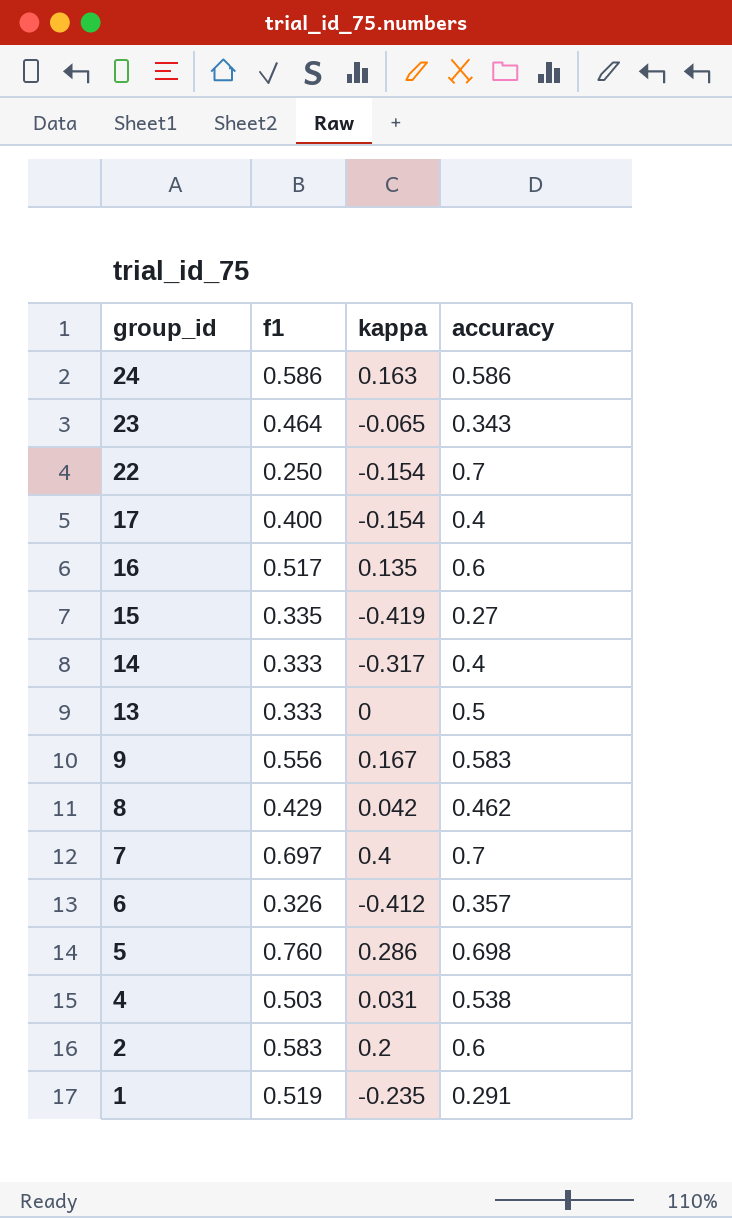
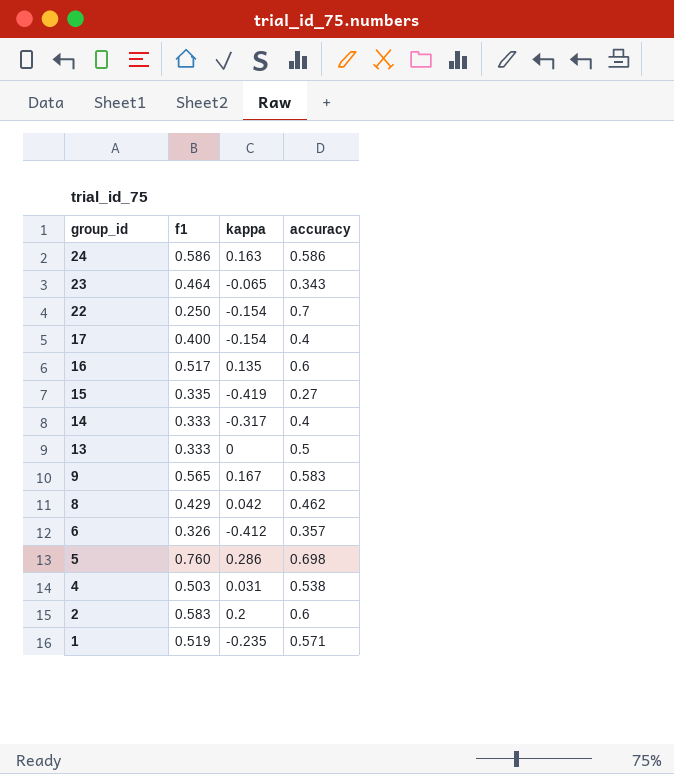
row 7: 0.697 | 0.4 | 0.7 -> none
9 | f1: 0.556 -> 0.565
1 | accuracy: 0.291 -> 0.571

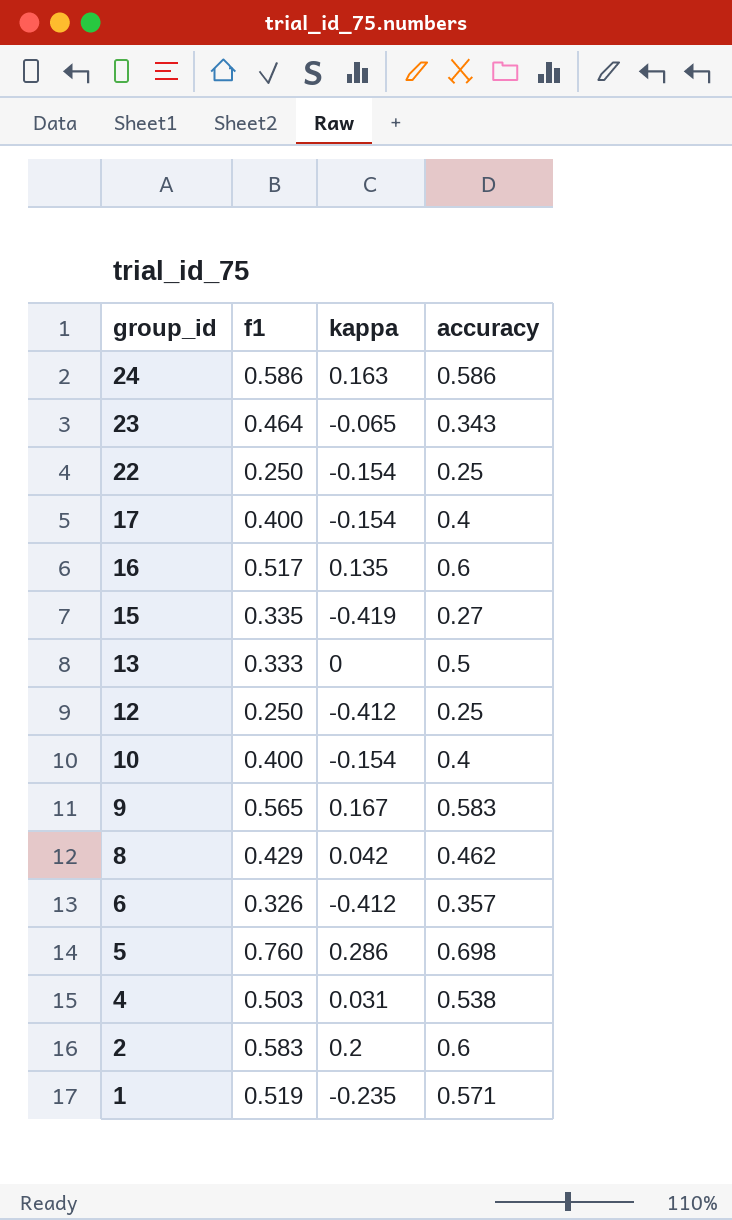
row 14: 0.333 | -0.317 | 0.4 -> none
22 | accuracy: 0.7 -> 0.25
row 12: none -> 0.250 | -0.412 | 0.25
row 10: none -> 0.400 | -0.154 | 0.4

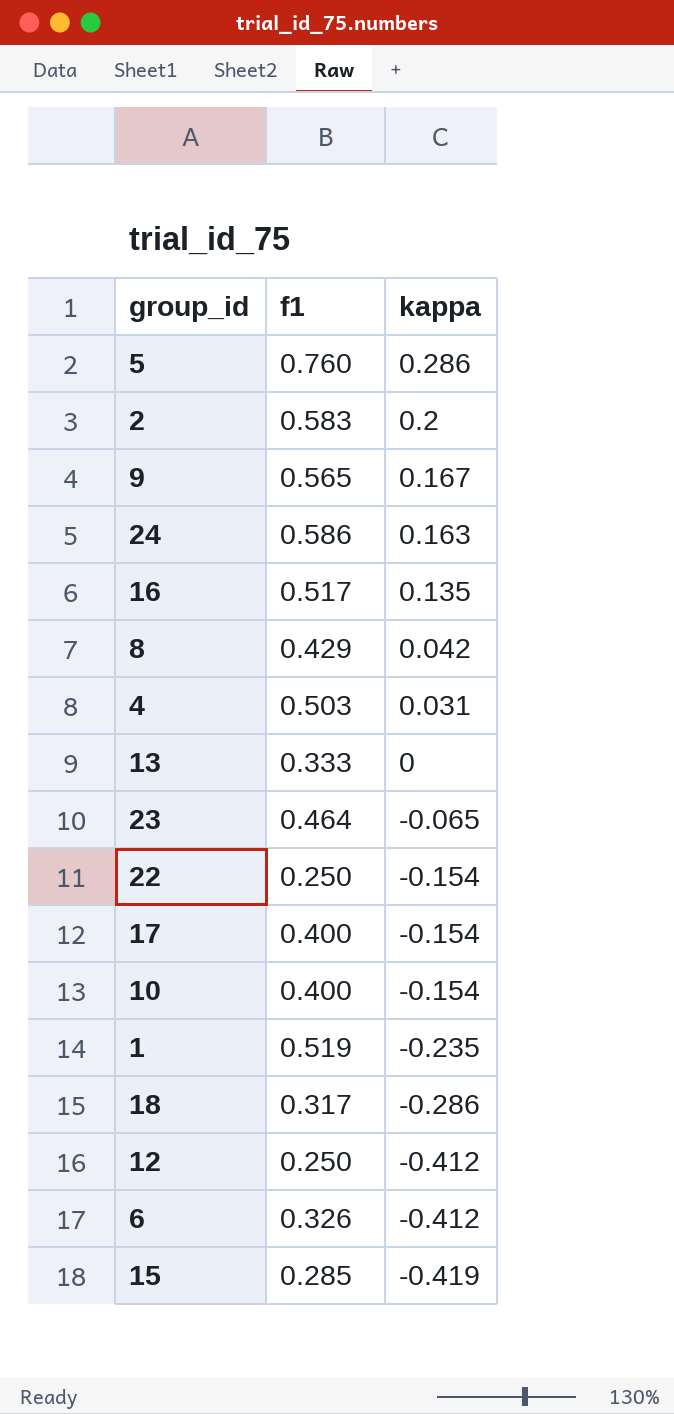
row order: group_id descending -> kappa descending
column accuracy | position: 4 -> none
row 18: none -> 0.317 | -0.286
15 | f1: 0.335 -> 0.285

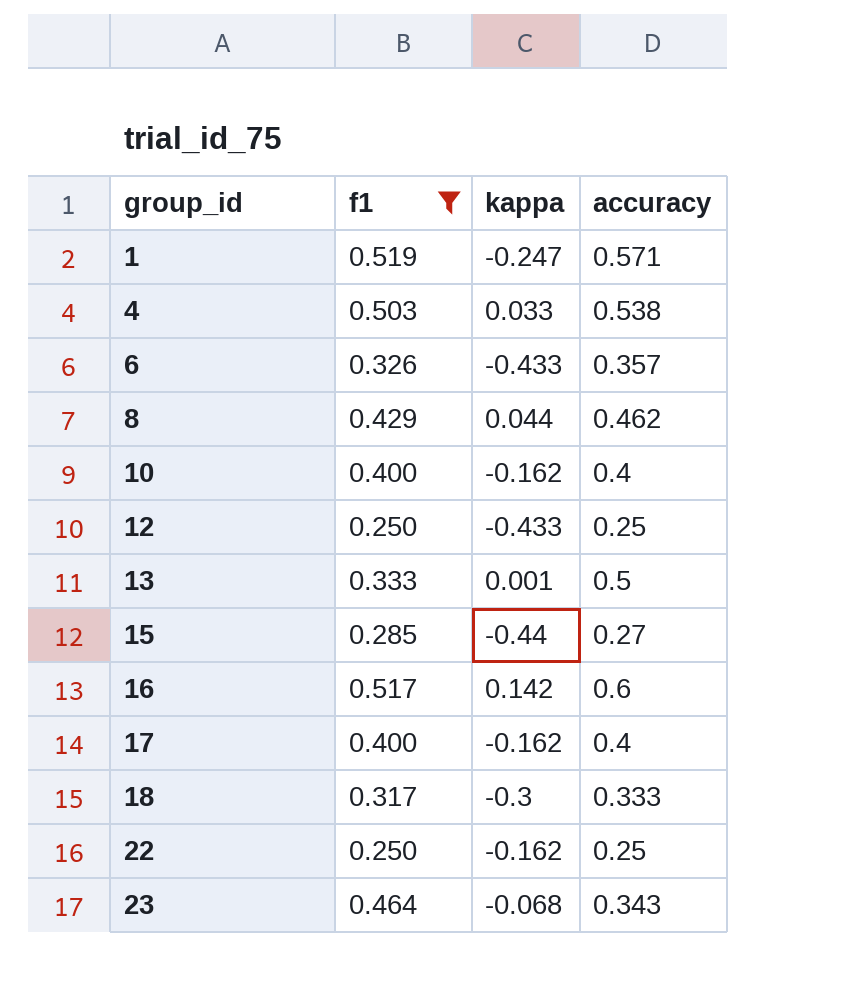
filter: none -> f1 <= 0.519
row order: kappa descending -> group_id ascending
column accuracy | position: none -> 4
1 | kappa: -0.235 -> -0.247
4 | kappa: 0.031 -> 0.033
6 | kappa: -0.412 -> -0.433
8 | kappa: 0.042 -> 0.044
10 | kappa: -0.154 -> -0.162
12 | kappa: -0.412 -> -0.433
13 | kappa: 0 -> 0.001
15 | kappa: -0.419 -> -0.44
16 | kappa: 0.135 -> 0.142
17 | kappa: -0.154 -> -0.162
18 | kappa: -0.286 -> -0.3
22 | kappa: -0.154 -> -0.162
23 | kappa: -0.065 -> -0.068

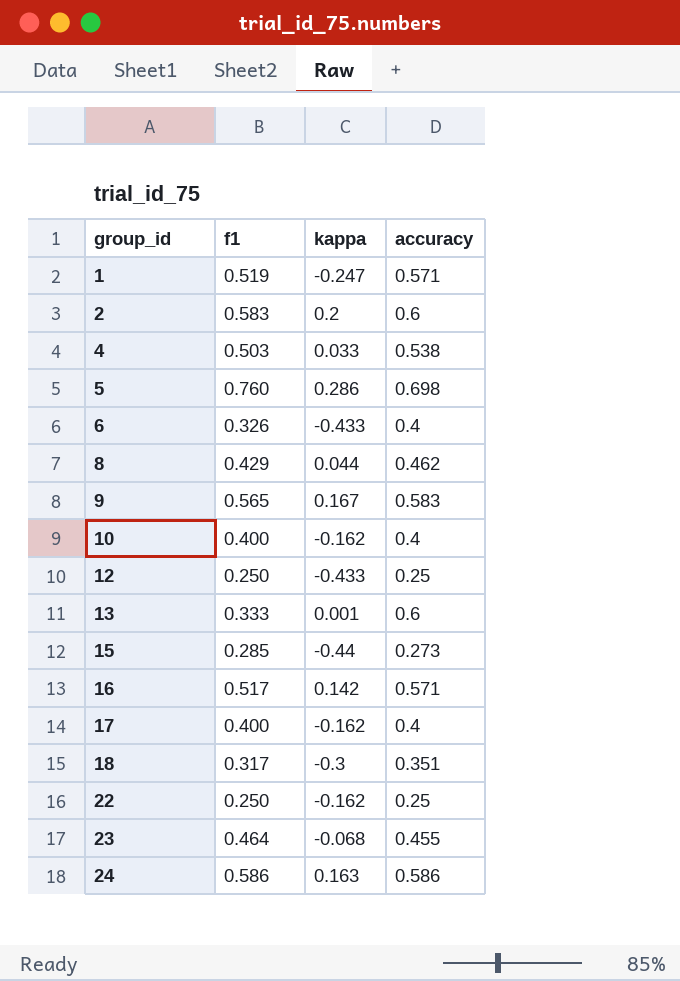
filter: f1 <= 0.519 -> none
6 | accuracy: 0.357 -> 0.4
13 | accuracy: 0.5 -> 0.6
15 | accuracy: 0.27 -> 0.273
16 | accuracy: 0.6 -> 0.571
18 | accuracy: 0.333 -> 0.351
23 | accuracy: 0.343 -> 0.455

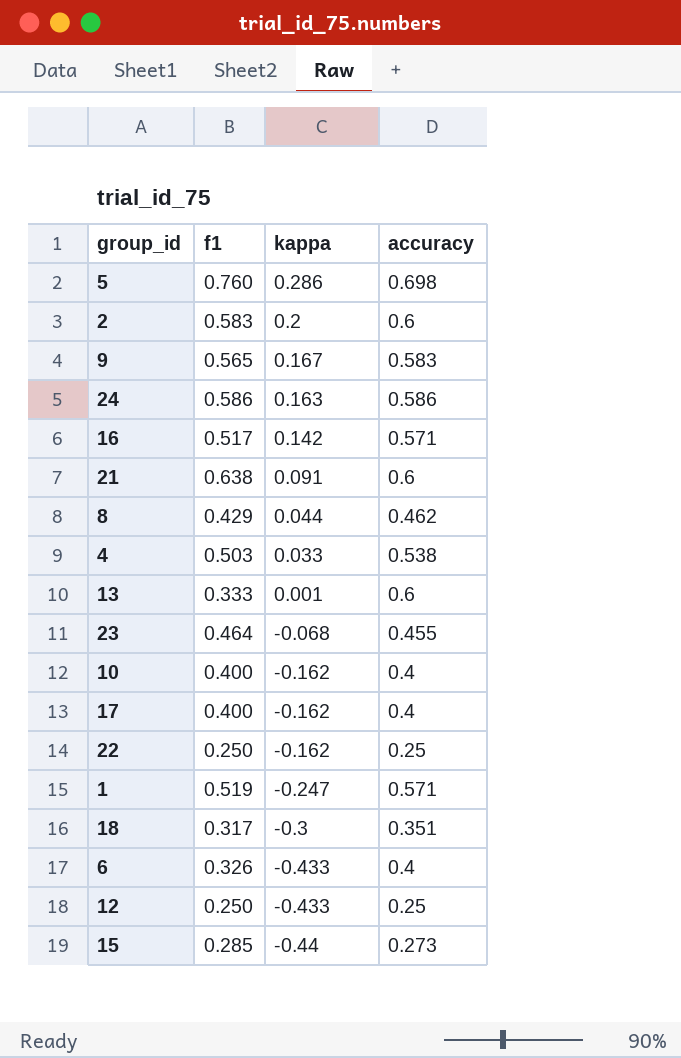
row order: group_id ascending -> kappa descending
row 21: none -> 0.638 | 0.091 | 0.6

